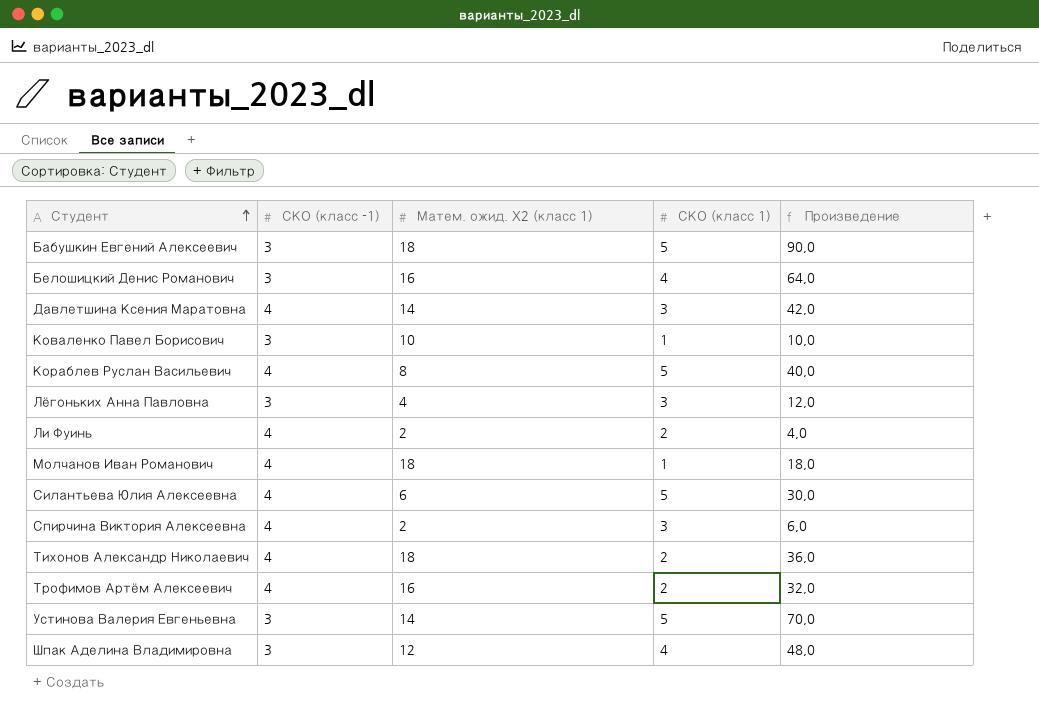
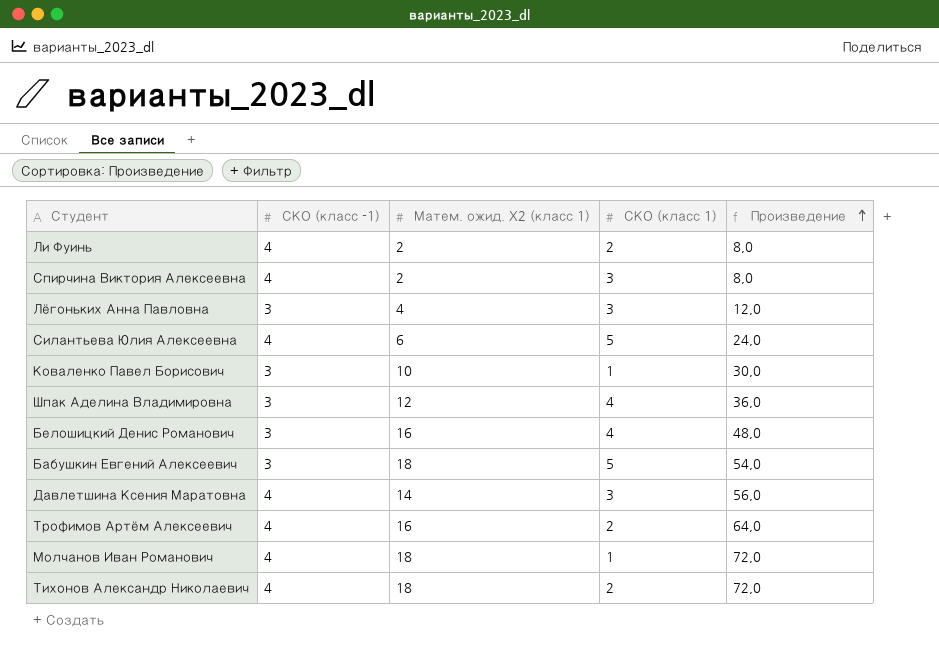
row order: Студент ascending -> Произведение ascending
column Произведение | formula: [Матем. ожид. X2 (класс 1)] * [СКО (класс 1)] -> [СКО (класс -1)] * [Матем. ожид. X2 (класс 1)]
row Кораблев Руслан Васильевич: 4 | 8 | 5 | 40,0 -> none
row Устинова Валерия Евгеньевна: 3 | 14 | 5 | 70,0 -> none

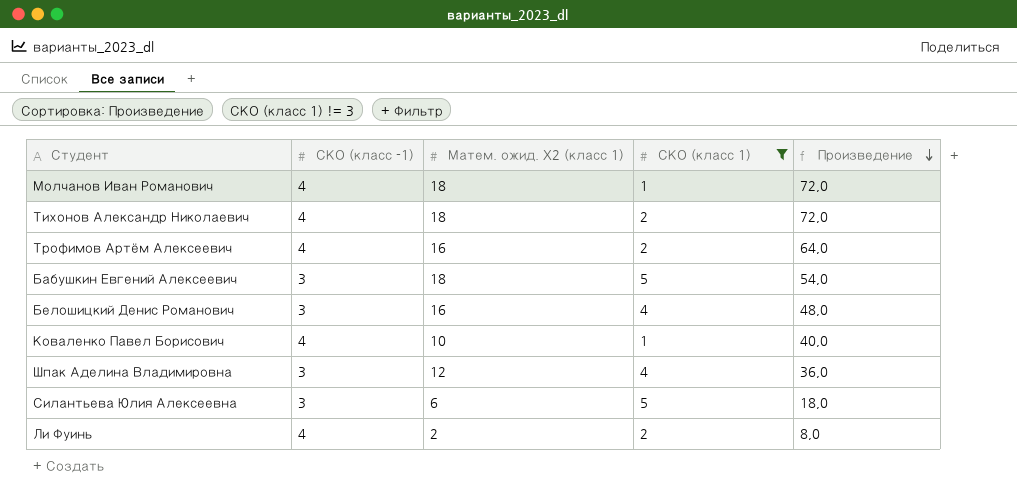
filter: none -> СКО (класс 1) != 3
row order: Произведение ascending -> Произведение descending
Коваленко Павел Борисович | СКО (класс -1): 3 -> 4
Коваленко Павел Борисович | Произведение: 30,0 -> 40,0
Силантьева Юлия Алексеевна | СКО (класс -1): 4 -> 3
Силантьева Юлия Алексеевна | Произведение: 24,0 -> 18,0

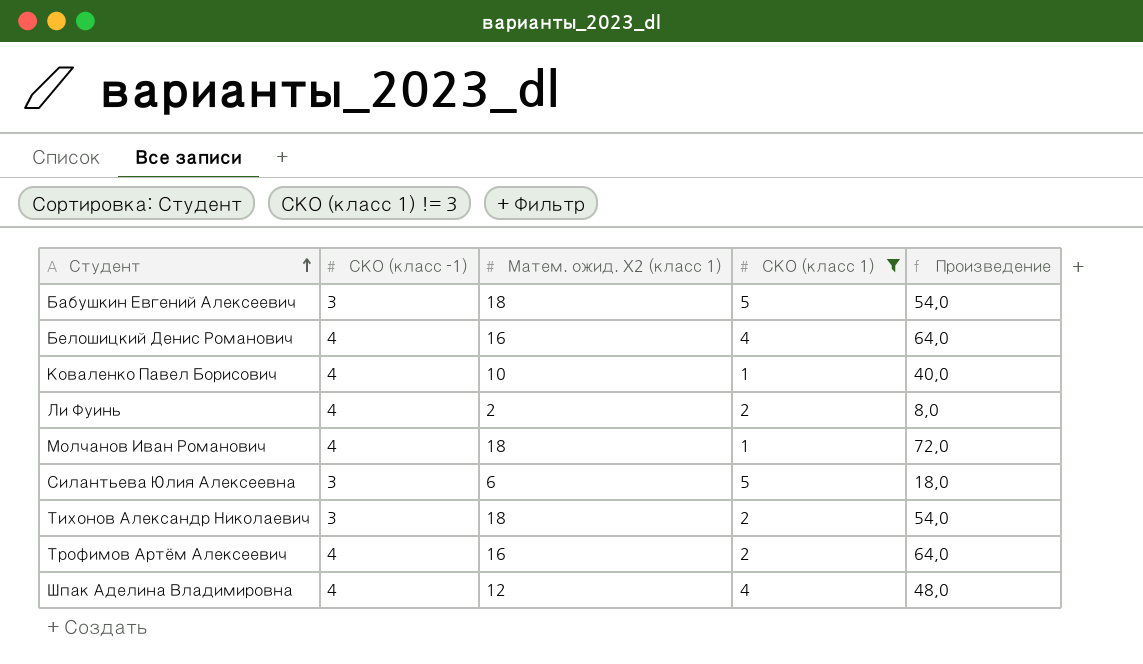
row order: Произведение descending -> Студент ascending
Белошицкий Денис Романович | СКО (класс -1): 3 -> 4
Белошицкий Денис Романович | Произведение: 48,0 -> 64,0
Тихонов Александр Николаевич | СКО (класс -1): 4 -> 3
Тихонов Александр Николаевич | Произведение: 72,0 -> 54,0
Шпак Аделина Владимировна | СКО (класс -1): 3 -> 4
Шпак Аделина Владимировна | Произведение: 36,0 -> 48,0

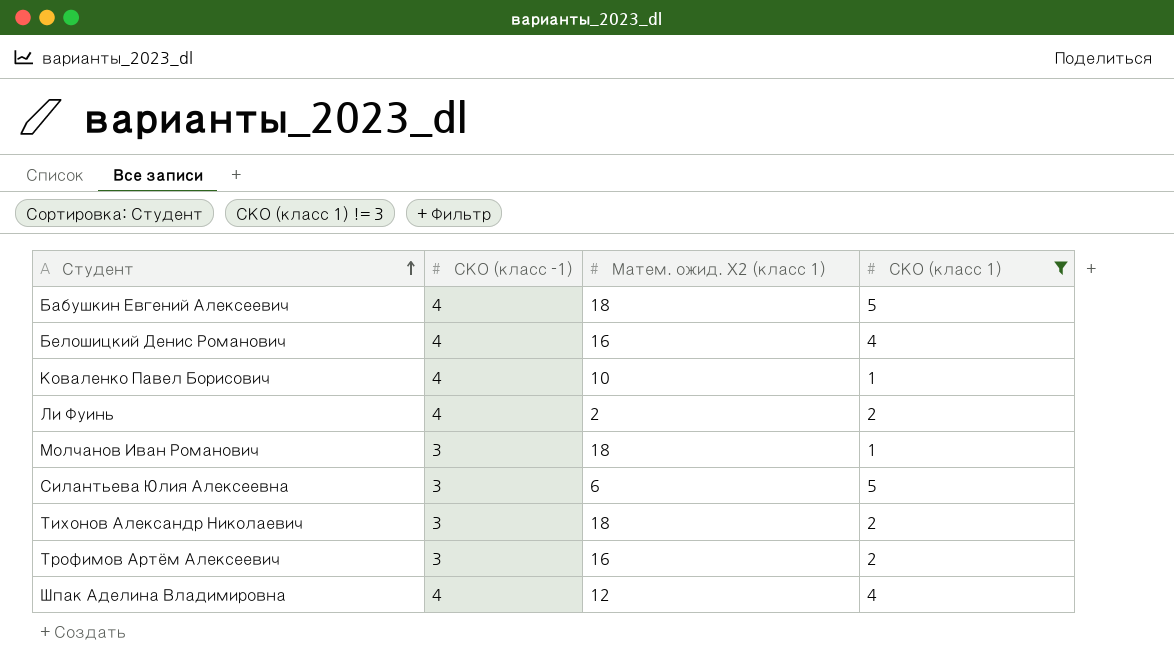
column Произведение | formula: [СКО (класс -1)] * [Матем. ожид. X2 (класс 1)] -> none
Бабушкин Евгений Алексеевич | СКО (класс -1): 3 -> 4
Молчанов Иван Романович | СКО (класс -1): 4 -> 3
Трофимов Артём Алексеевич | СКО (класс -1): 4 -> 3

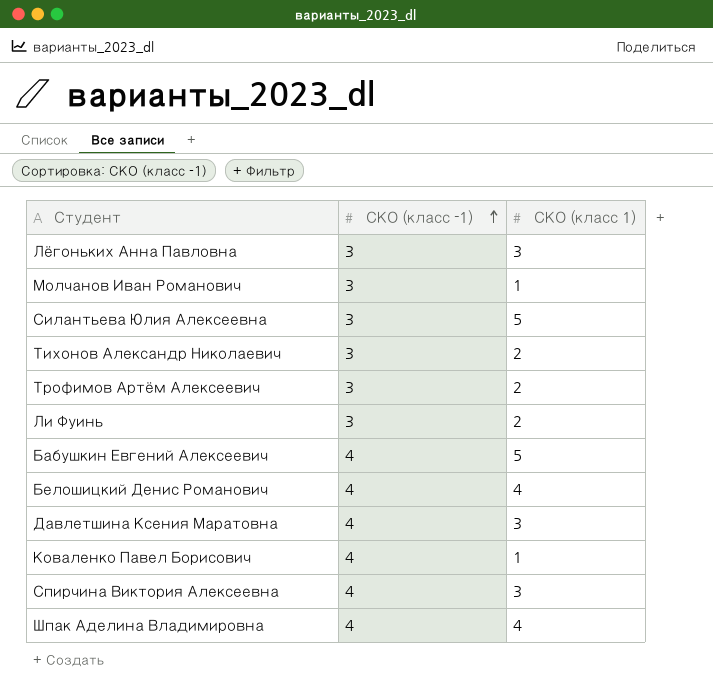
filter: СКО (класс 1) != 3 -> none
row order: Студент ascending -> СКО (класс -1) ascending
column Матем. ожид. X2 (класс 1) | position: 3 -> none
Ли Фуинь | СКО (класс -1): 4 -> 3

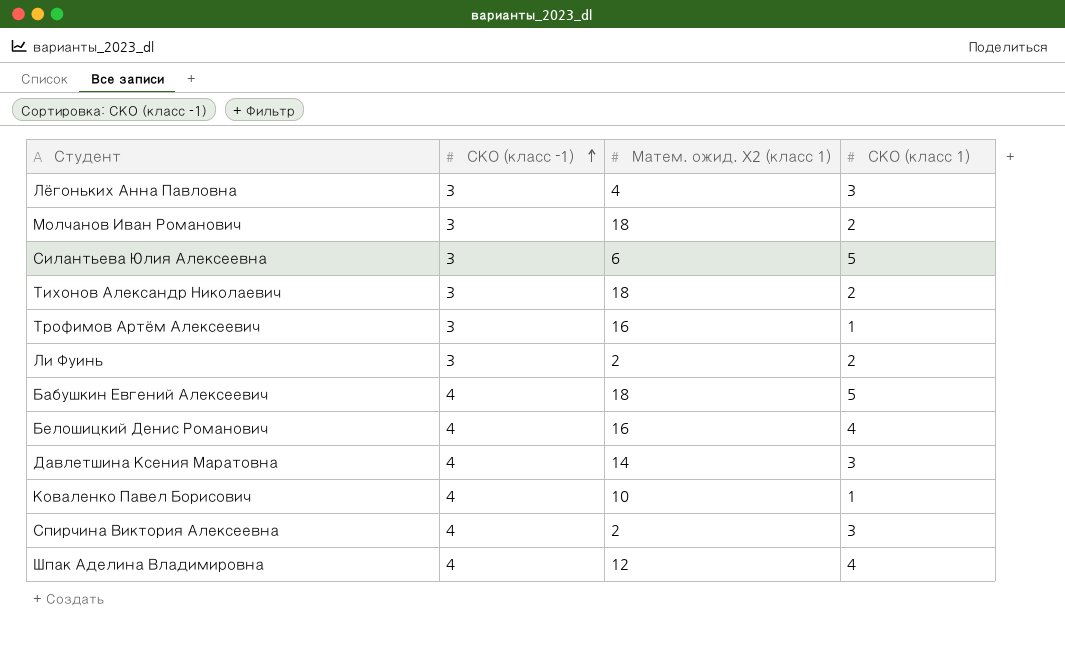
column Матем. ожид. X2 (класс 1) | position: none -> 3
Молчанов Иван Романович | СКО (класс 1): 1 -> 2
Трофимов Артём Алексеевич | СКО (класс 1): 2 -> 1

